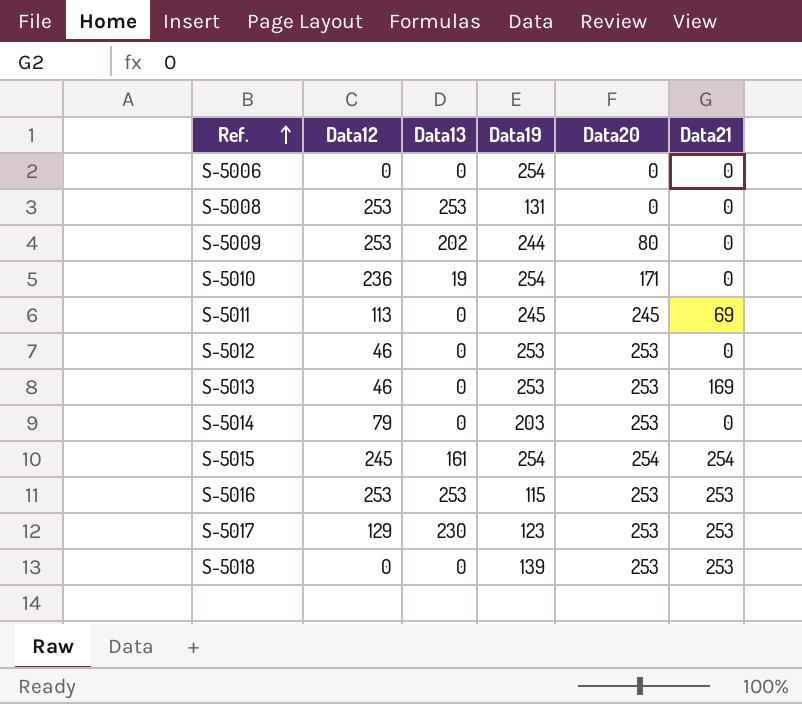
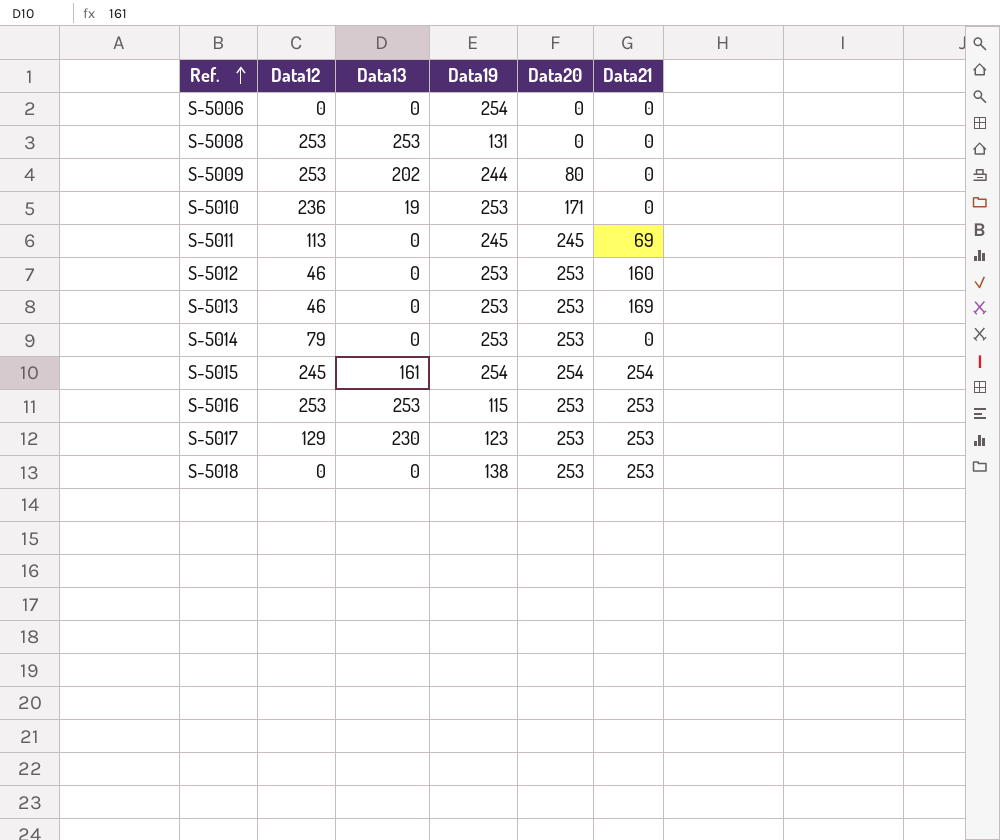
S-5010 | Data19: 254 -> 253
S-5012 | Data21: 0 -> 160
S-5014 | Data19: 203 -> 253
S-5018 | Data19: 139 -> 138

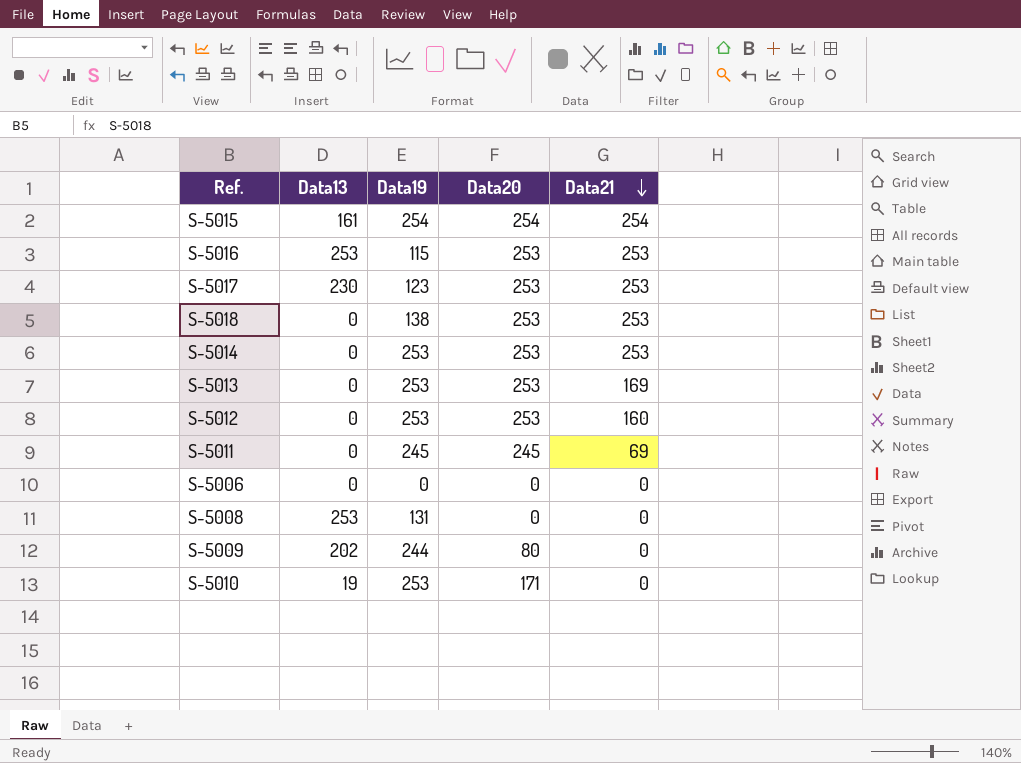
row order: Ref. ascending -> Data21 descending
column Data12 | position: 2 -> none
S-5014 | Data21: 0 -> 253
S-5006 | Data19: 254 -> 0

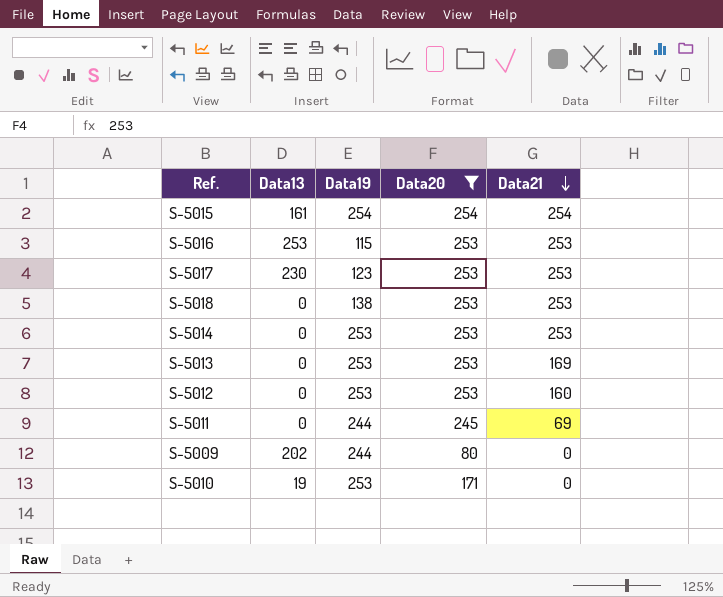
filter: none -> Data20 != 0
S-5011 | Data19: 245 -> 244

